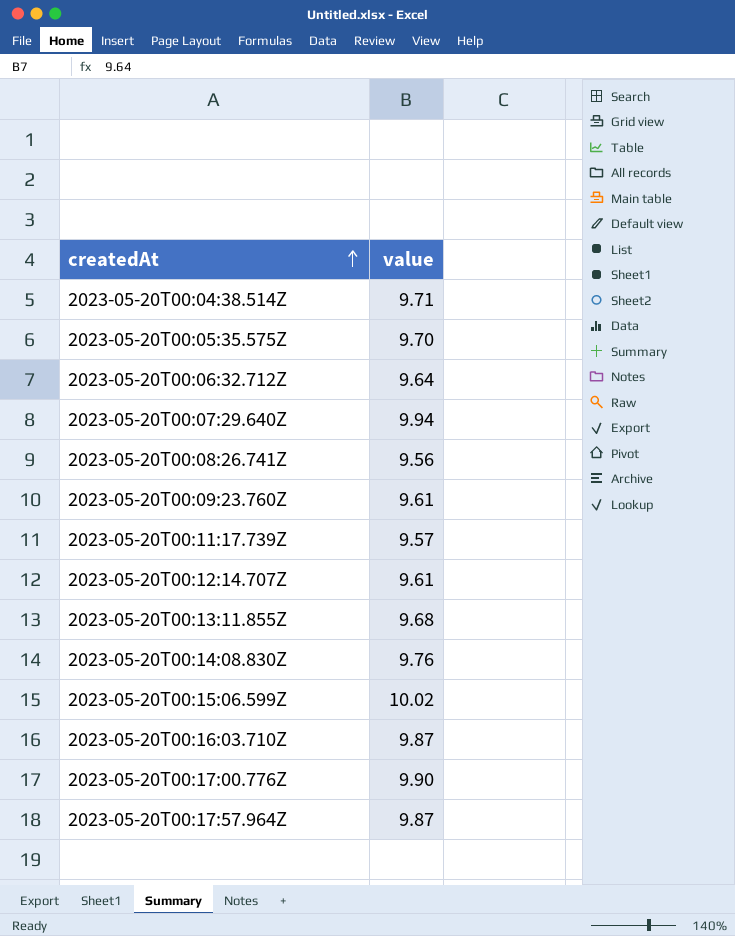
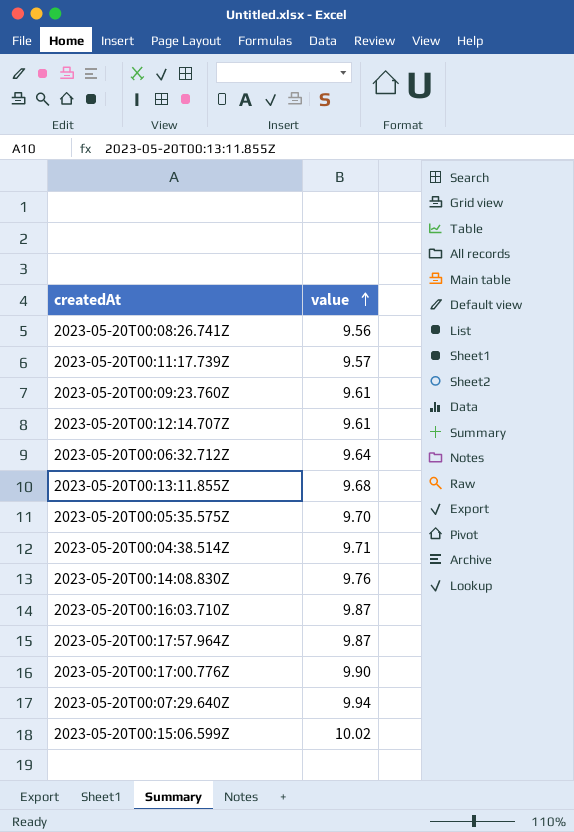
row order: createdAt ascending -> value ascending

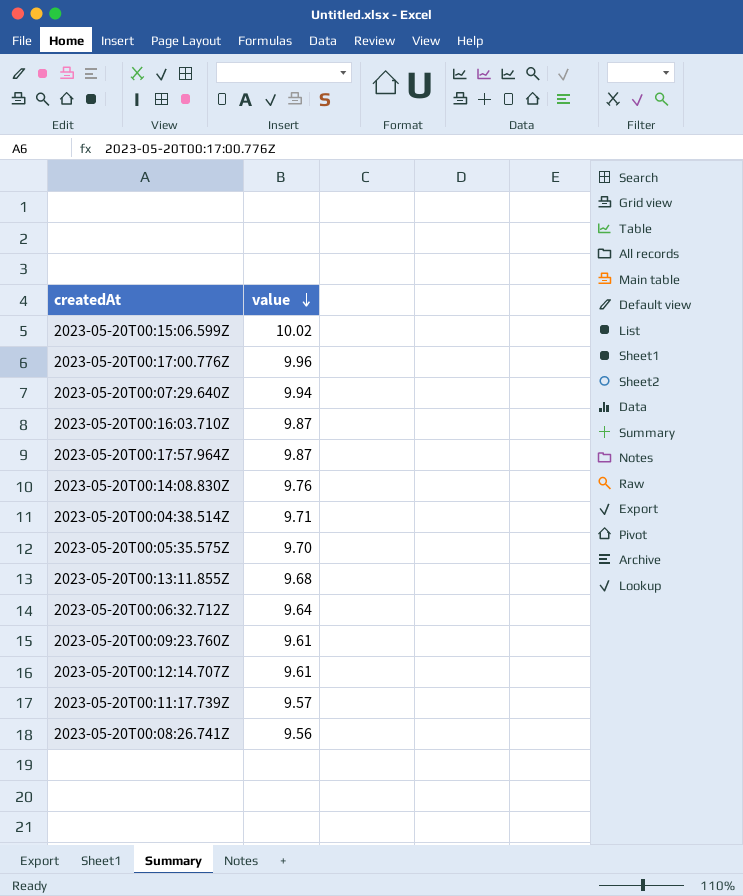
row order: value ascending -> value descending
2023-05-20T00:17:00.776Z | value: 9.90 -> 9.96

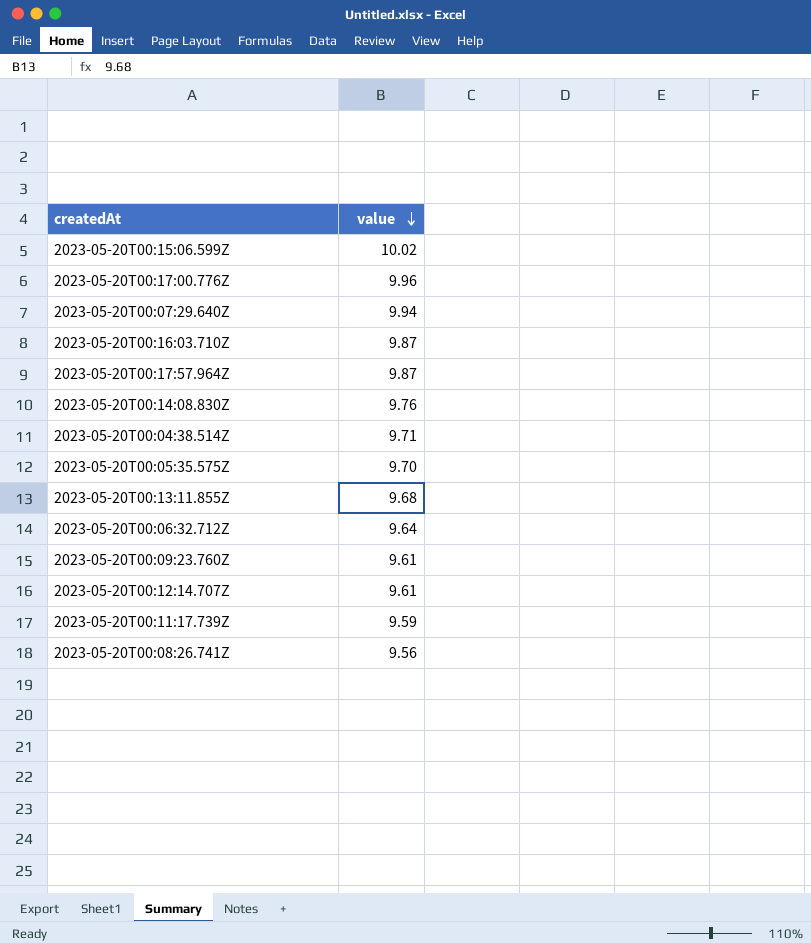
2023-05-20T00:11:17.739Z | value: 9.57 -> 9.59

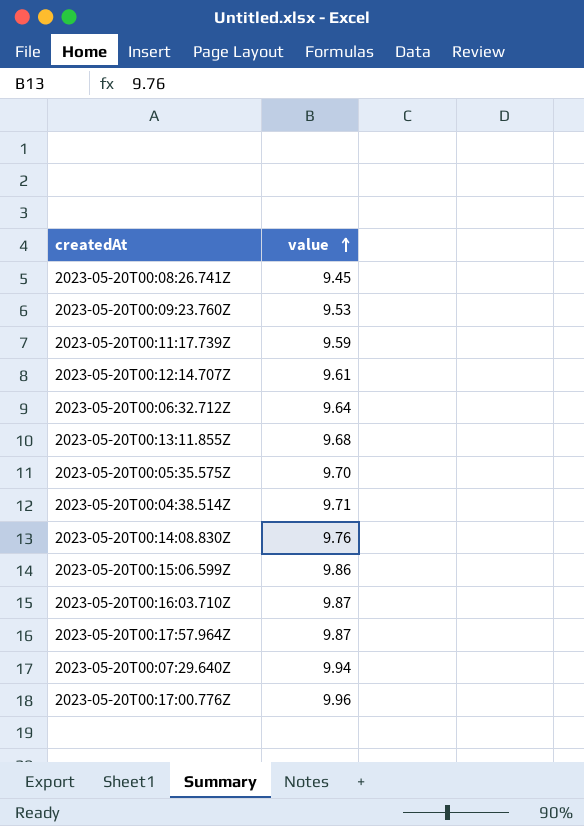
row order: value descending -> value ascending
2023-05-20T00:08:26.741Z | value: 9.56 -> 9.45
2023-05-20T00:09:23.760Z | value: 9.61 -> 9.53
2023-05-20T00:15:06.599Z | value: 10.02 -> 9.86

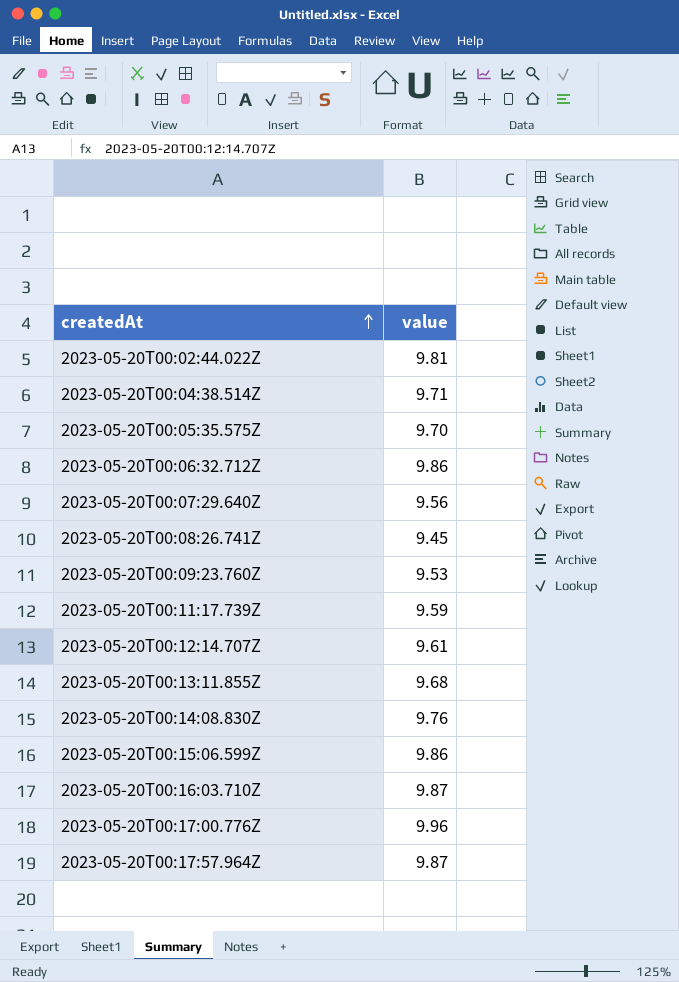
row order: value ascending -> createdAt ascending
row 2023-05-20T00:02:44.022Z: none -> 9.81
2023-05-20T00:06:32.712Z | value: 9.64 -> 9.86
2023-05-20T00:07:29.640Z | value: 9.94 -> 9.56

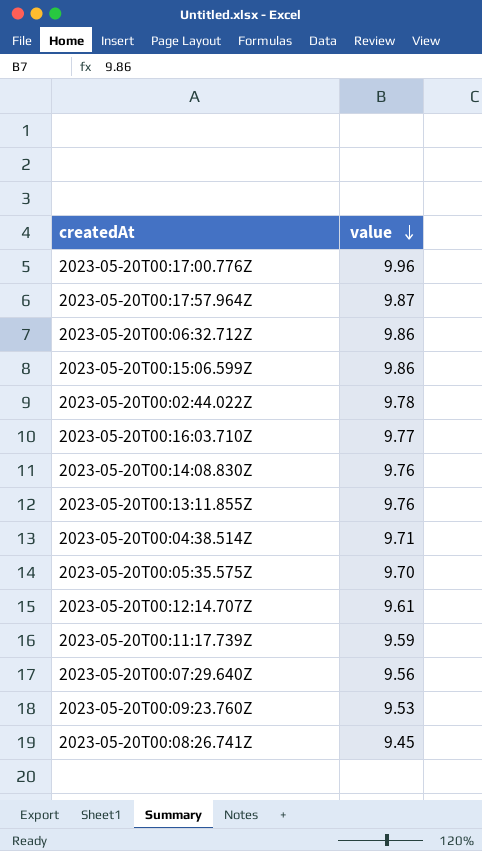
row order: createdAt ascending -> value descending
2023-05-20T00:02:44.022Z | value: 9.81 -> 9.78
2023-05-20T00:16:03.710Z | value: 9.87 -> 9.77
2023-05-20T00:13:11.855Z | value: 9.68 -> 9.76

